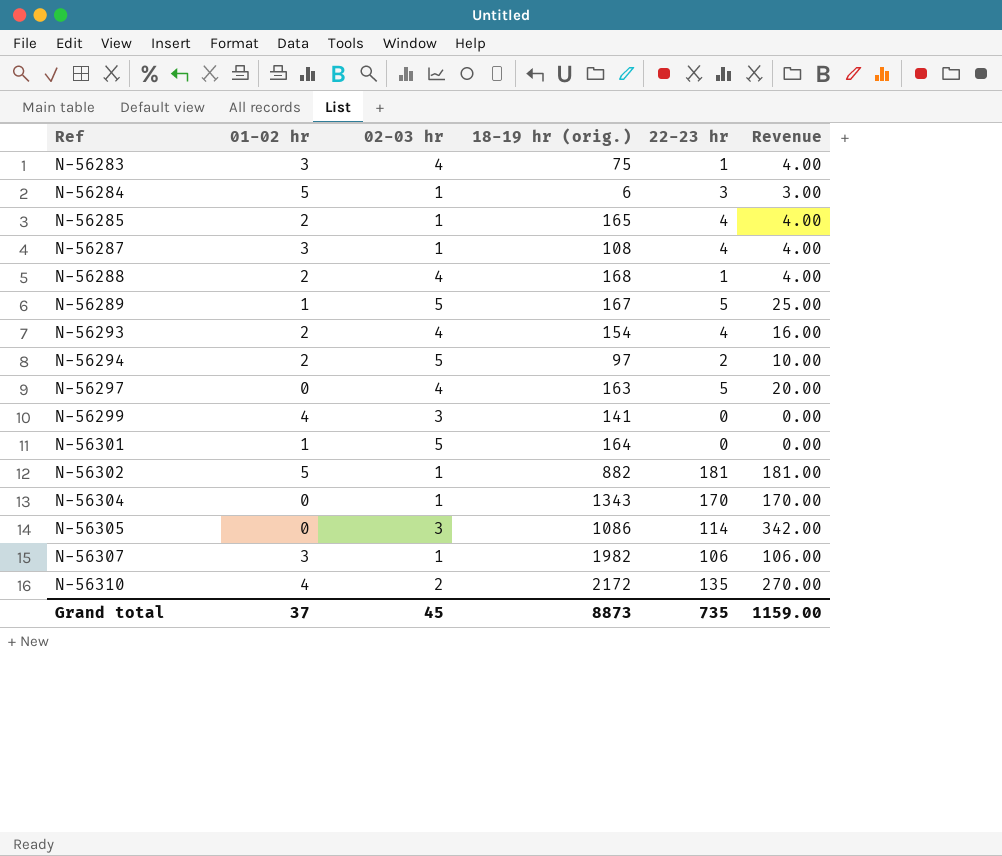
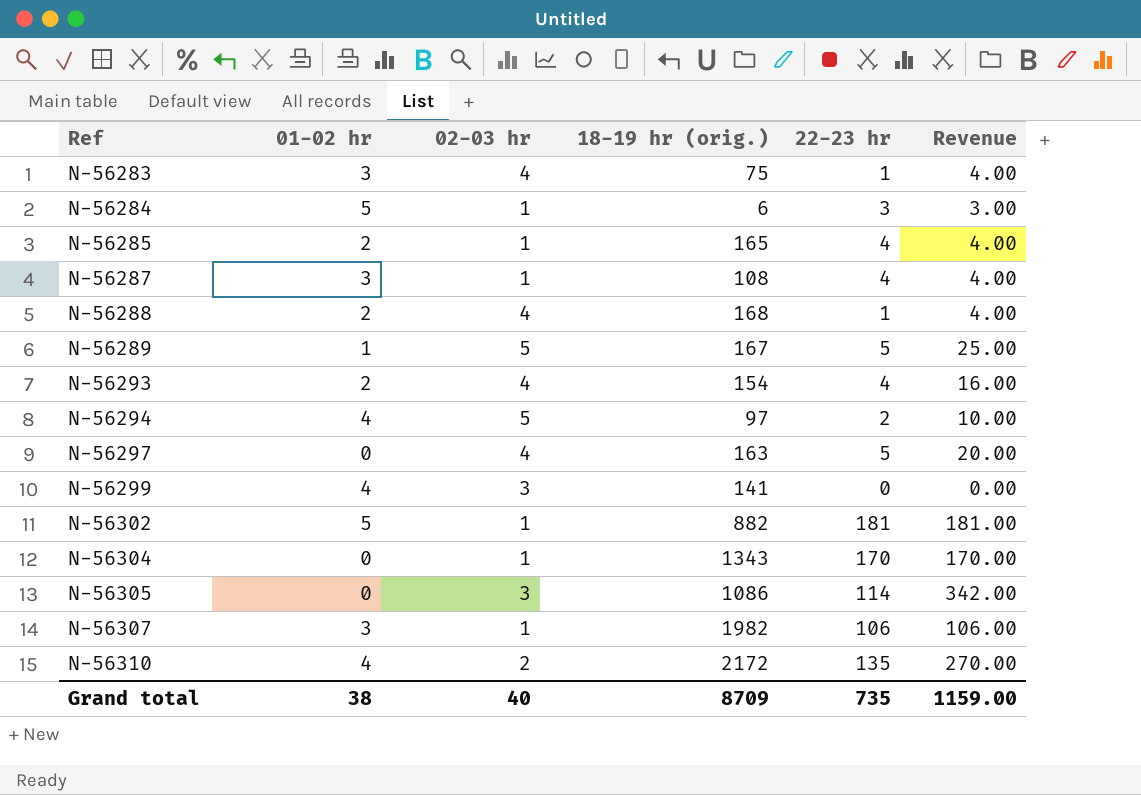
row N-56301: 1 | 5 | 164 | 0 | 0.00 -> none
N-56294 | 01-02 hr: 2 -> 4
Grand total | 01-02 hr: 37 -> 38
Grand total | 02-03 hr: 45 -> 40
Grand total | 18-19 hr (orig.): 8873 -> 8709

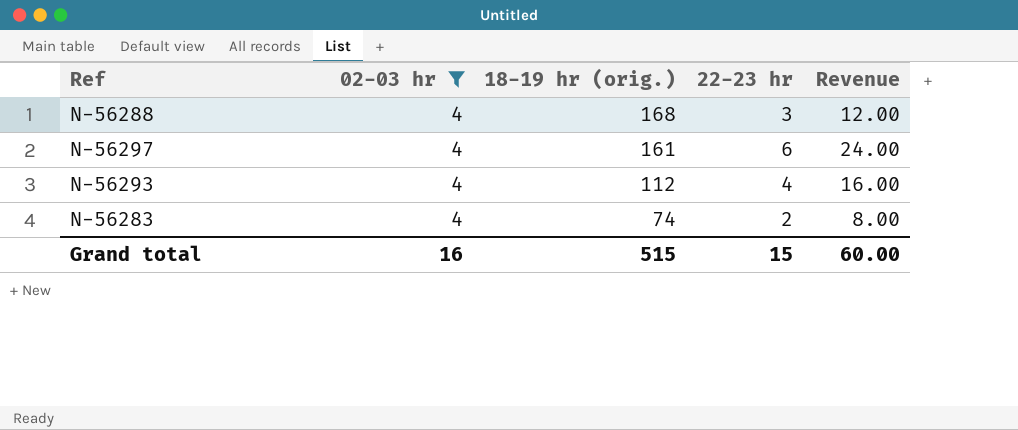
filter: none -> 02-03 hr = 4
row order: Ref ascending -> 18-19 hr (orig.) descending
column 01-02 hr | position: 2 -> none
N-56288 | 22-23 hr: 1 -> 3
N-56288 | Revenue: 4.00 -> 12.00
N-56297 | 18-19 hr (orig.): 163 -> 161
N-56297 | 22-23 hr: 5 -> 6
N-56297 | Revenue: 20.00 -> 24.00
N-56293 | 18-19 hr (orig.): 154 -> 112
N-56283 | 18-19 hr (orig.): 75 -> 74
N-56283 | 22-23 hr: 1 -> 2
N-56283 | Revenue: 4.00 -> 8.00
Grand total | 02-03 hr: 40 -> 16
Grand total | 18-19 hr (orig.): 8709 -> 515
Grand total | 22-23 hr: 735 -> 15
Grand total | Revenue: 1159.00 -> 60.00

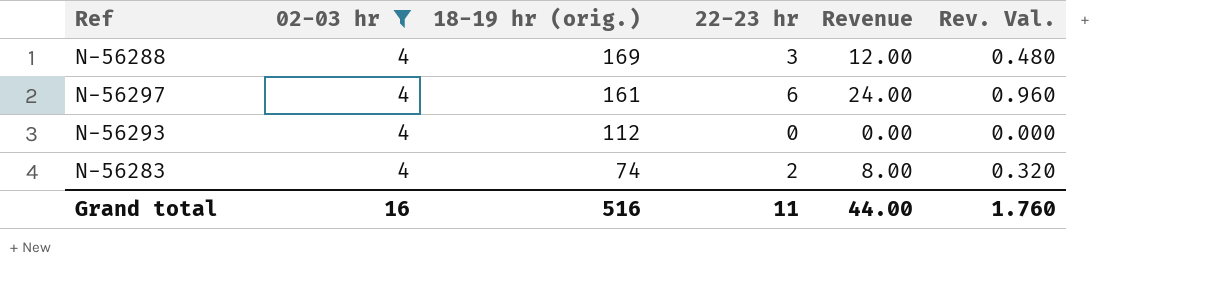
column Rev. Val. | formula: none -> [Revenue] * 0.04
N-56288 | 18-19 hr (orig.): 168 -> 169
N-56293 | 22-23 hr: 4 -> 0
N-56293 | Revenue: 16.00 -> 0.00
Grand total | 18-19 hr (orig.): 515 -> 516
Grand total | 22-23 hr: 15 -> 11
Grand total | Revenue: 60.00 -> 44.00

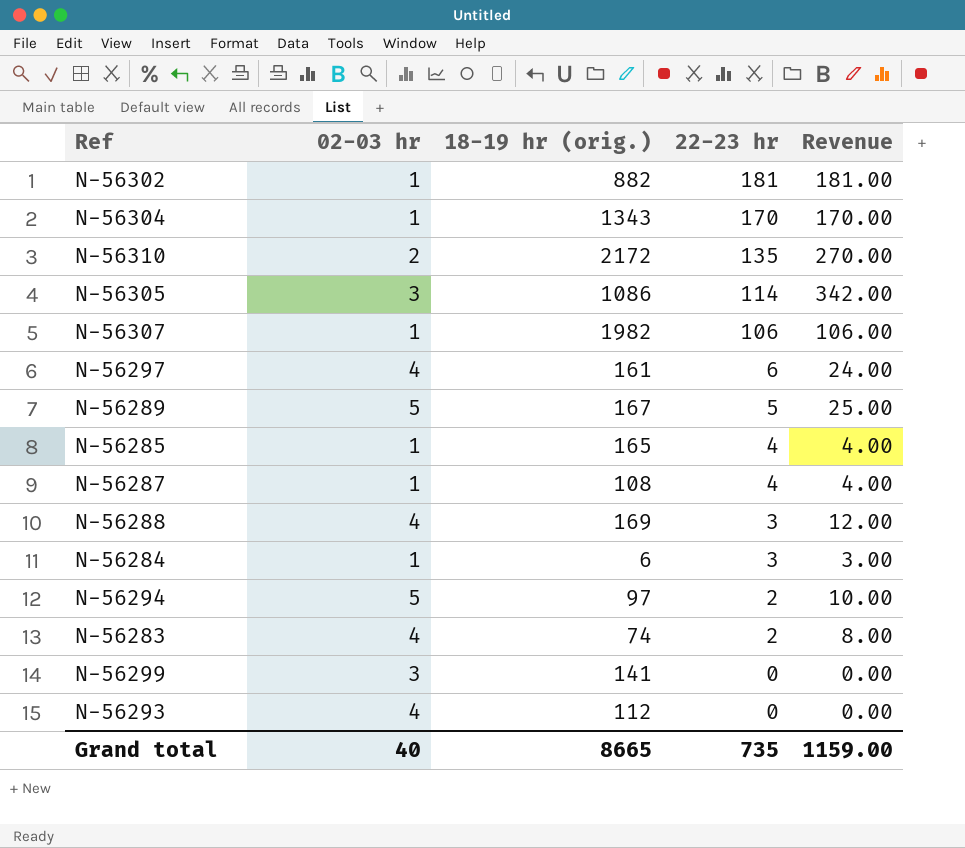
filter: 02-03 hr = 4 -> none
row order: 18-19 hr (orig.) descending -> 22-23 hr descending
column Rev. Val. | formula: [Revenue] * 0.04 -> none
Grand total | 02-03 hr: 16 -> 40
Grand total | 18-19 hr (orig.): 516 -> 8665
Grand total | 22-23 hr: 11 -> 735
Grand total | Revenue: 44.00 -> 1159.00

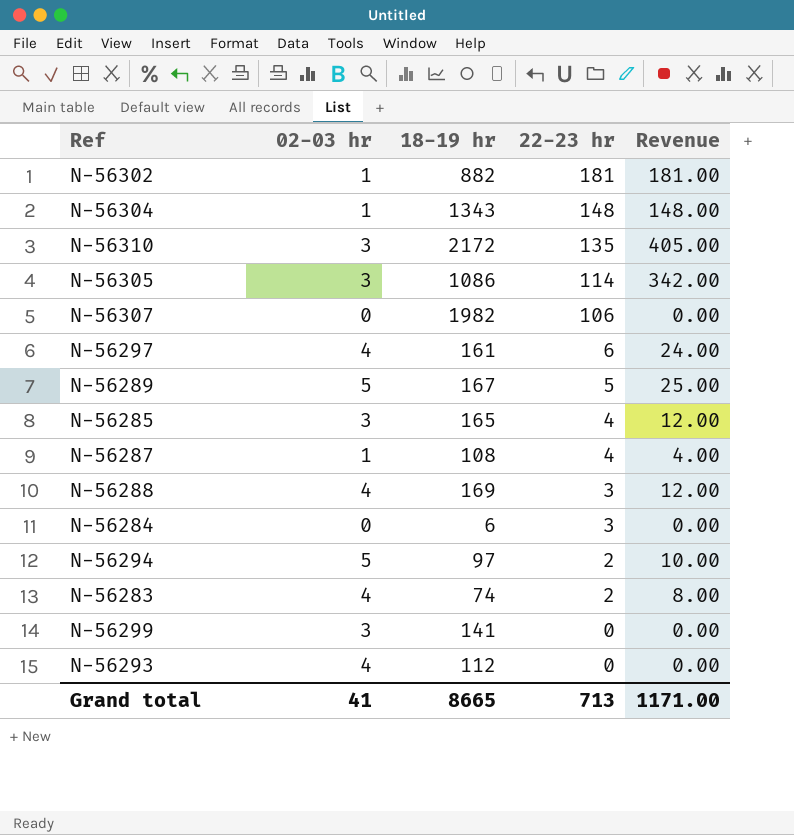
column name: 18-19 hr (orig.) -> 18-19 hr
N-56304 | 22-23 hr: 170 -> 148
N-56304 | Revenue: 170.00 -> 148.00
N-56310 | 02-03 hr: 2 -> 3
N-56310 | Revenue: 270.00 -> 405.00
N-56307 | 02-03 hr: 1 -> 0
N-56307 | Revenue: 106.00 -> 0.00
N-56285 | 02-03 hr: 1 -> 3
N-56285 | Revenue: 4.00 -> 12.00
N-56284 | 02-03 hr: 1 -> 0
N-56284 | Revenue: 3.00 -> 0.00
Grand total | 02-03 hr: 40 -> 41
Grand total | 22-23 hr: 735 -> 713
Grand total | Revenue: 1159.00 -> 1171.00

